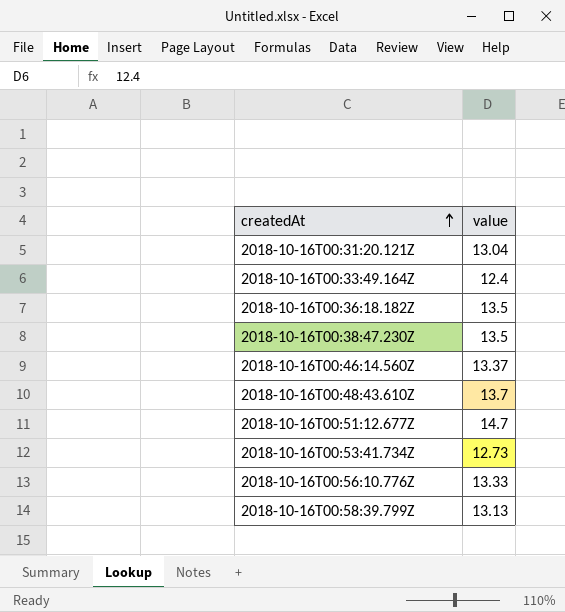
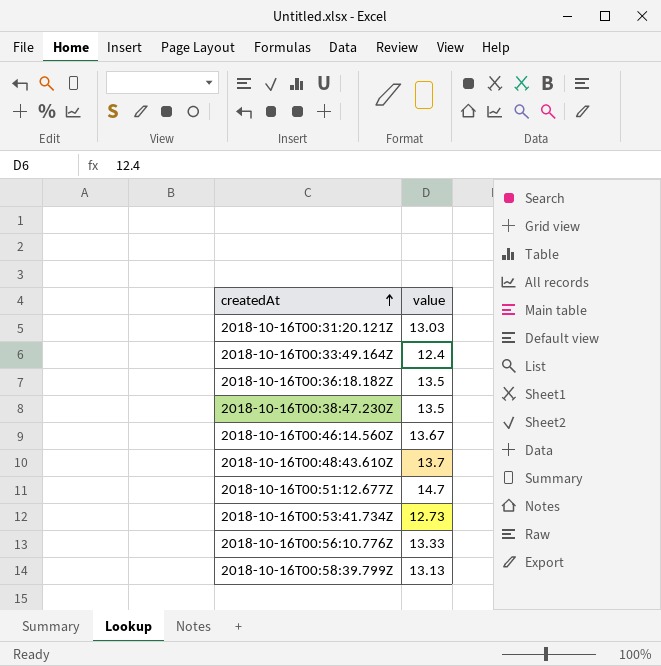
2018-10-16T00:31:20.121Z | value: 13.04 -> 13.03
2018-10-16T00:46:14.560Z | value: 13.37 -> 13.67

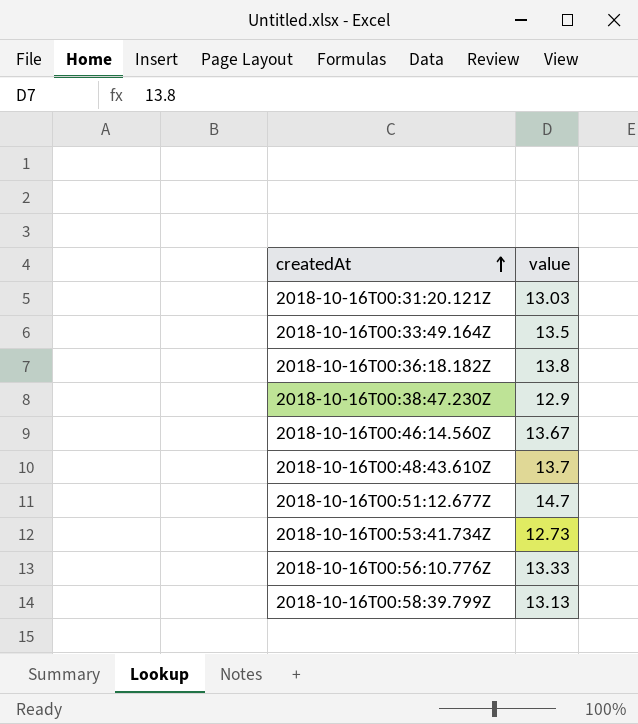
2018-10-16T00:33:49.164Z | value: 12.4 -> 13.5
2018-10-16T00:36:18.182Z | value: 13.5 -> 13.8
2018-10-16T00:38:47.230Z | value: 13.5 -> 12.9

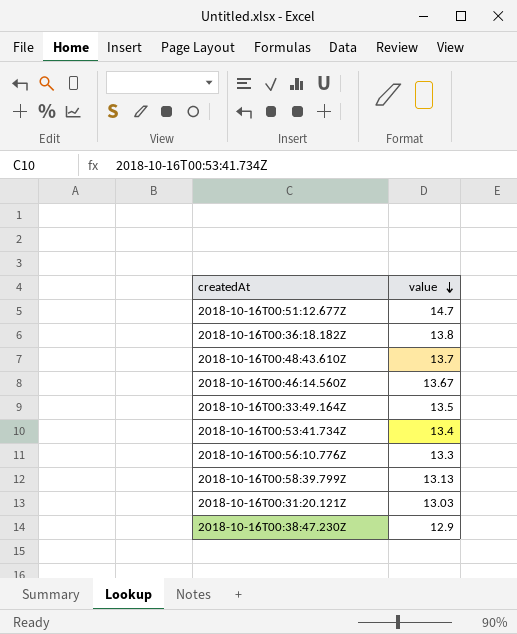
row order: createdAt ascending -> value descending
2018-10-16T00:53:41.734Z | value: 12.73 -> 13.4
2018-10-16T00:56:10.776Z | value: 13.33 -> 13.3

